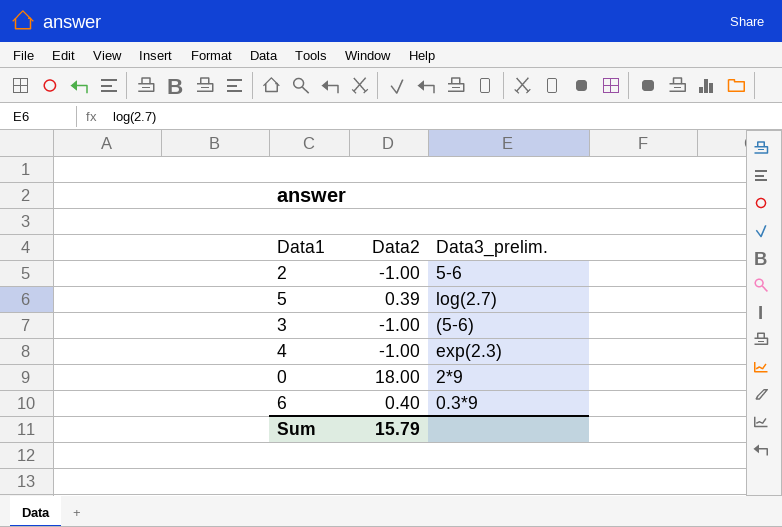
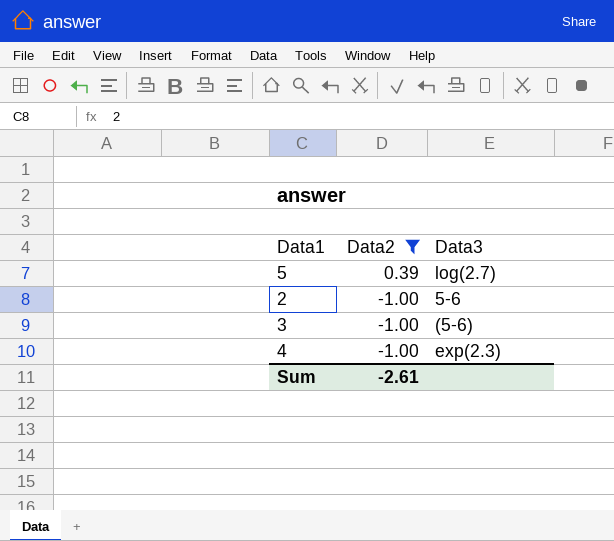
filter: none -> Data2 <= 0.39
row order: none -> Data2 descending
column name: Data3_prelim. -> Data3
Sum | Data2: 15.79 -> -2.61

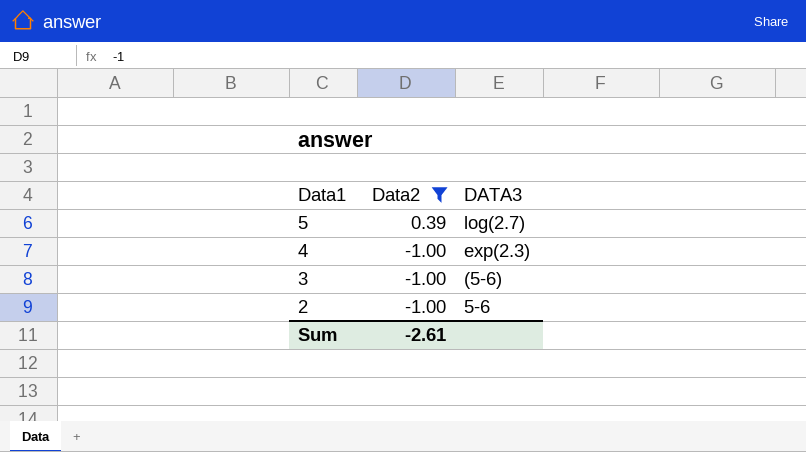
row order: Data2 descending -> Data1 descending
column name: Data3 -> DATA3

